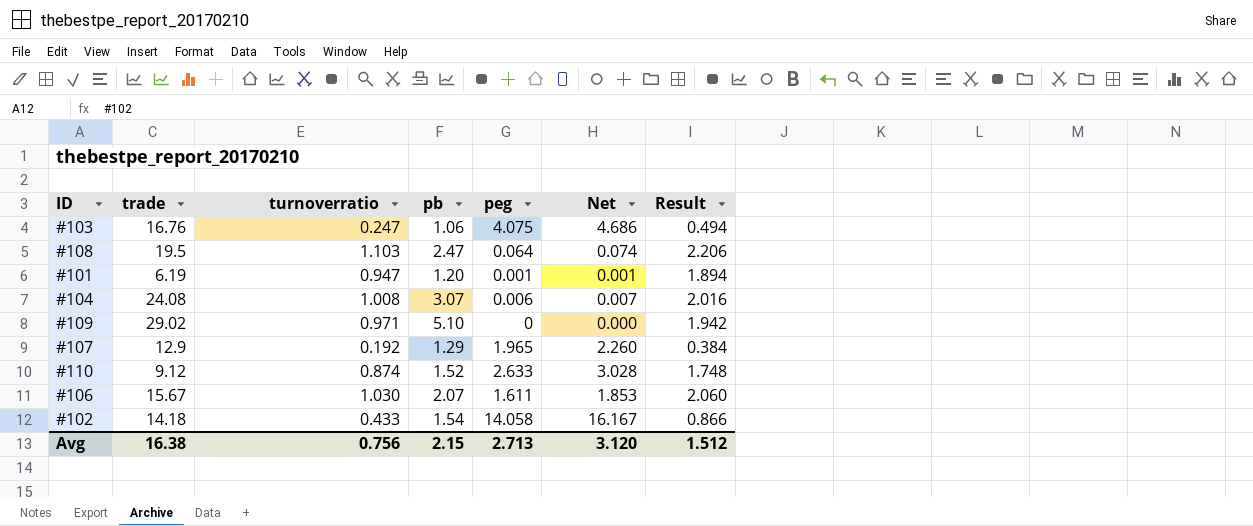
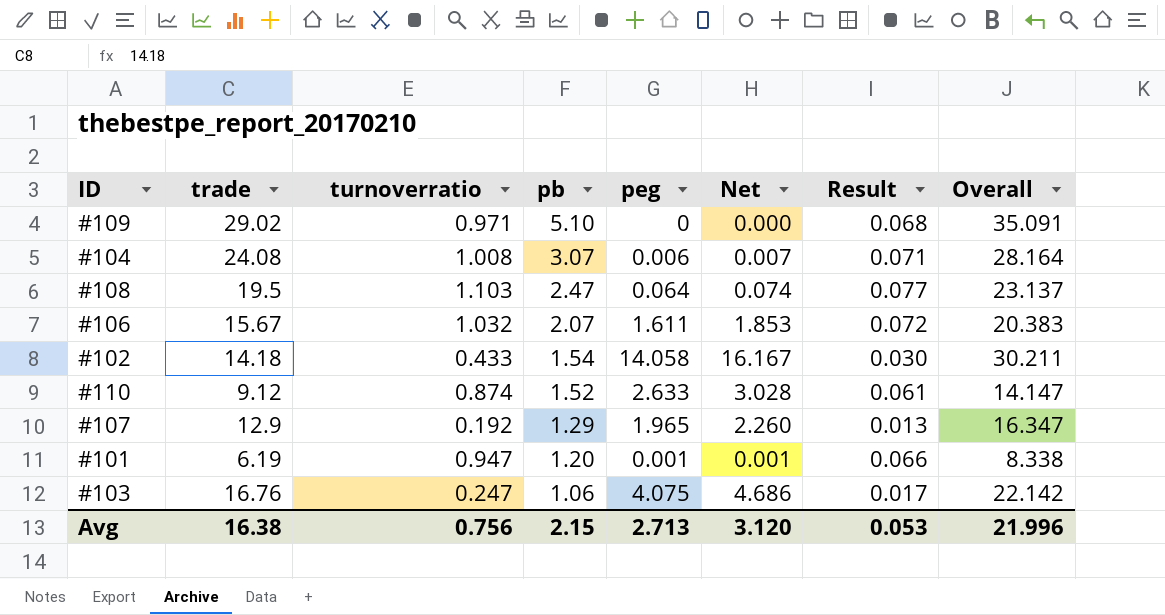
row order: none -> pb descending
column Result | formula: [turnoverratio] * 2 -> [turnoverratio] * 0.07
column Overall | formula: none -> [trade] + [turnoverratio] + [pb] + [peg]
#106 | turnoverratio: 1.030 -> 1.032
Avg | Result: 1.512 -> 0.053

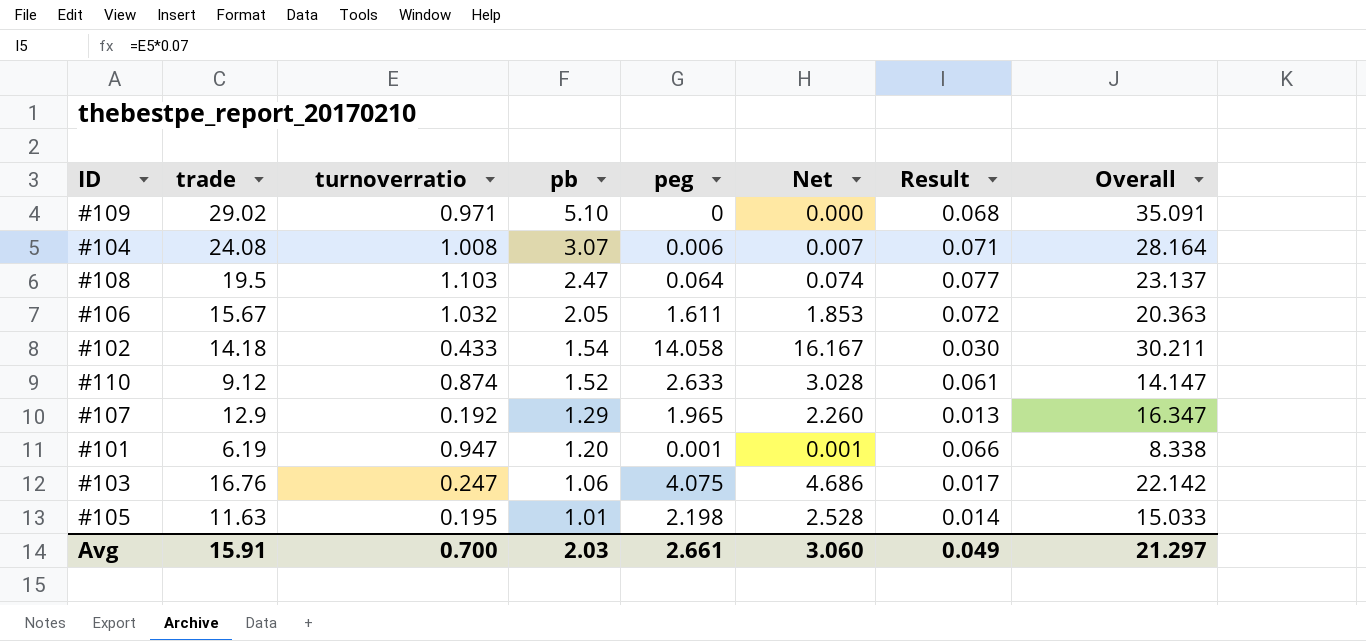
#106 | pb: 2.07 -> 2.05
#106 | Overall: 20.383 -> 20.363
row #105: none -> 11.63 | 0.195 | 1.01 | 2.198 | 2.528 | 0.014 | 15.033
Avg | trade: 16.38 -> 15.91
Avg | turnoverratio: 0.756 -> 0.700
Avg | pb: 2.15 -> 2.03
Avg | peg: 2.713 -> 2.661
Avg | Net: 3.120 -> 3.060
Avg | Result: 0.053 -> 0.049
Avg | Overall: 21.996 -> 21.297

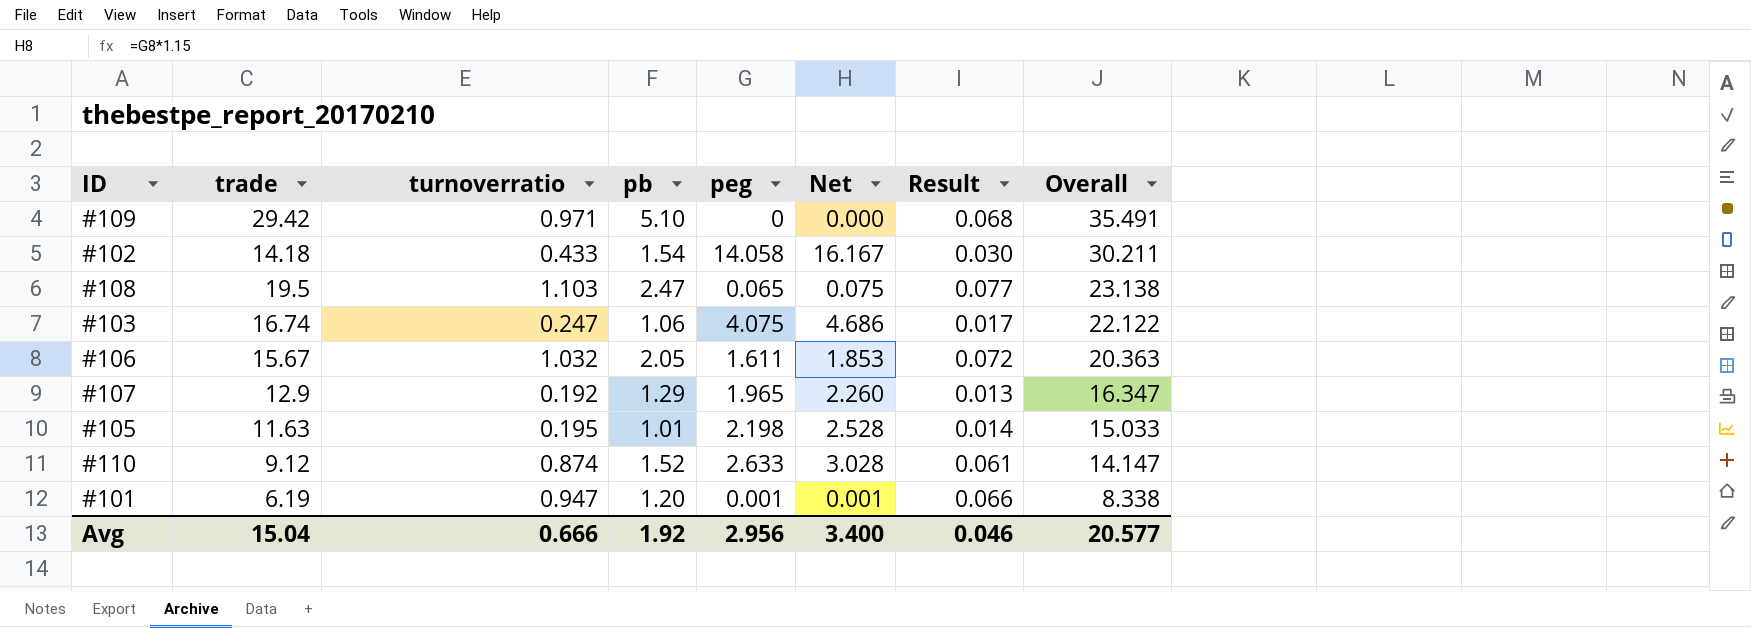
row order: pb descending -> Overall descending
row #104: 24.08 | 1.008 | 3.07 | 0.006 | 0.007 | 0.071 | 28.164 -> none
#109 | trade: 29.02 -> 29.42
#109 | Overall: 35.091 -> 35.491
#108 | peg: 0.064 -> 0.065
#108 | Net: 0.074 -> 0.075
#108 | Overall: 23.137 -> 23.138
#103 | trade: 16.76 -> 16.74
#103 | Overall: 22.142 -> 22.122
Avg | trade: 15.91 -> 15.04
Avg | turnoverratio: 0.700 -> 0.666
Avg | pb: 2.03 -> 1.92
Avg | peg: 2.661 -> 2.956
Avg | Net: 3.060 -> 3.400
Avg | Result: 0.049 -> 0.046
Avg | Overall: 21.297 -> 20.577

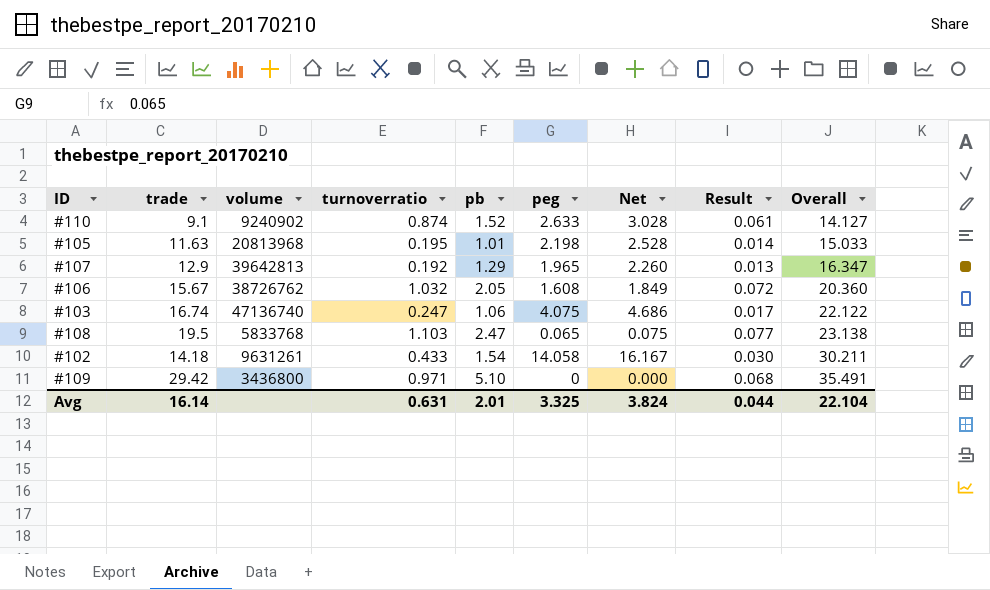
row order: Overall descending -> Overall ascending
column volume | position: none -> 3
row #101: 6.19 | 0.947 | 1.20 | 0.001 | 0.001 | 0.066 | 8.338 -> none
#110 | trade: 9.12 -> 9.1
#110 | Overall: 14.147 -> 14.127
#106 | peg: 1.611 -> 1.608
#106 | Net: 1.853 -> 1.849
#106 | Overall: 20.363 -> 20.360
Avg | trade: 15.04 -> 16.14
Avg | turnoverratio: 0.666 -> 0.631
Avg | pb: 1.92 -> 2.01
Avg | peg: 2.956 -> 3.325
Avg | Net: 3.400 -> 3.824
Avg | Result: 0.046 -> 0.044
Avg | Overall: 20.577 -> 22.104

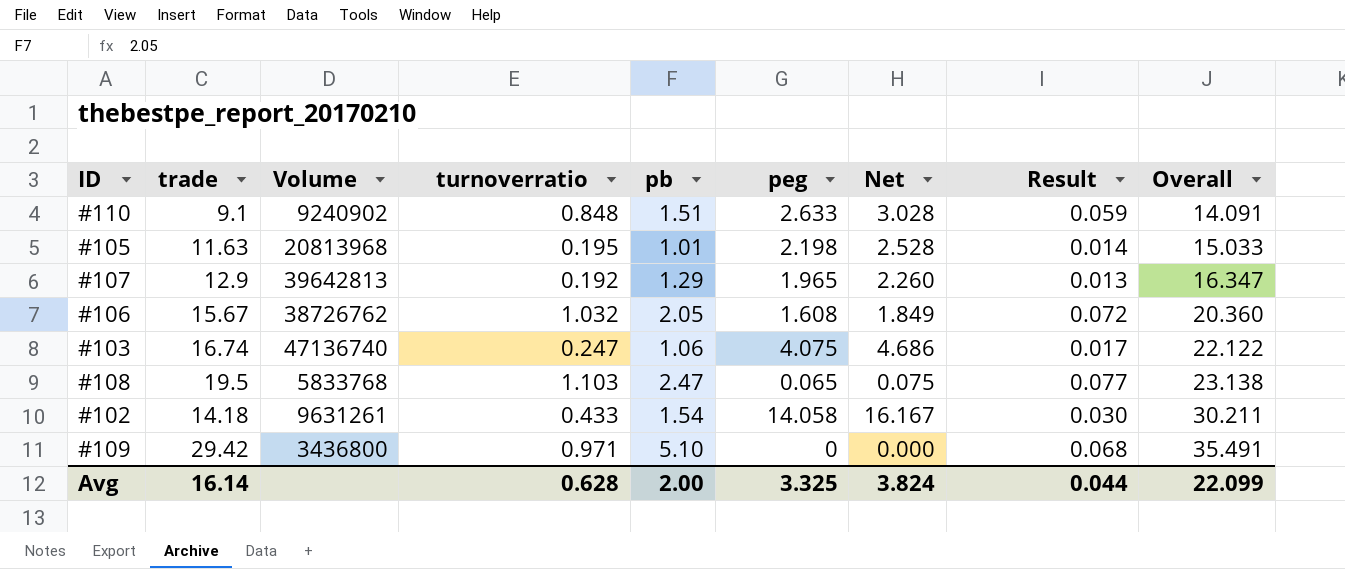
column name: volume -> Volume
#110 | turnoverratio: 0.874 -> 0.848
#110 | pb: 1.52 -> 1.51
#110 | Result: 0.061 -> 0.059
#110 | Overall: 14.127 -> 14.091
Avg | turnoverratio: 0.631 -> 0.628
Avg | pb: 2.01 -> 2.00
Avg | Overall: 22.104 -> 22.099

